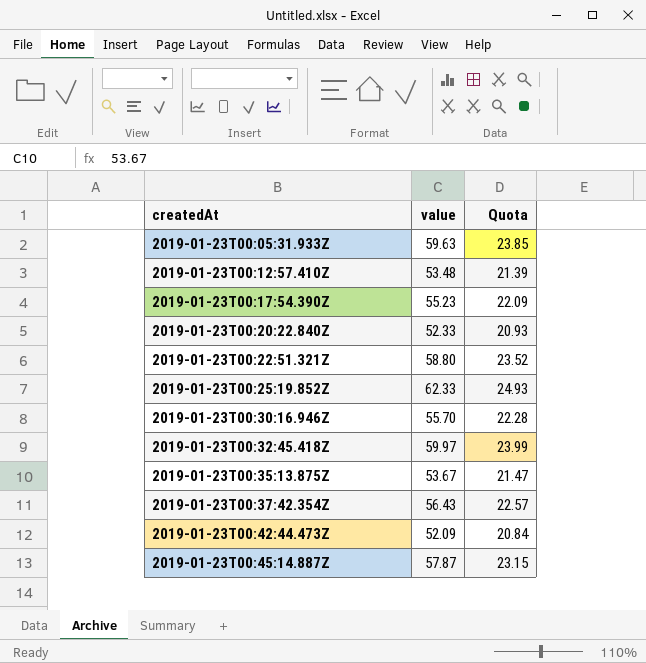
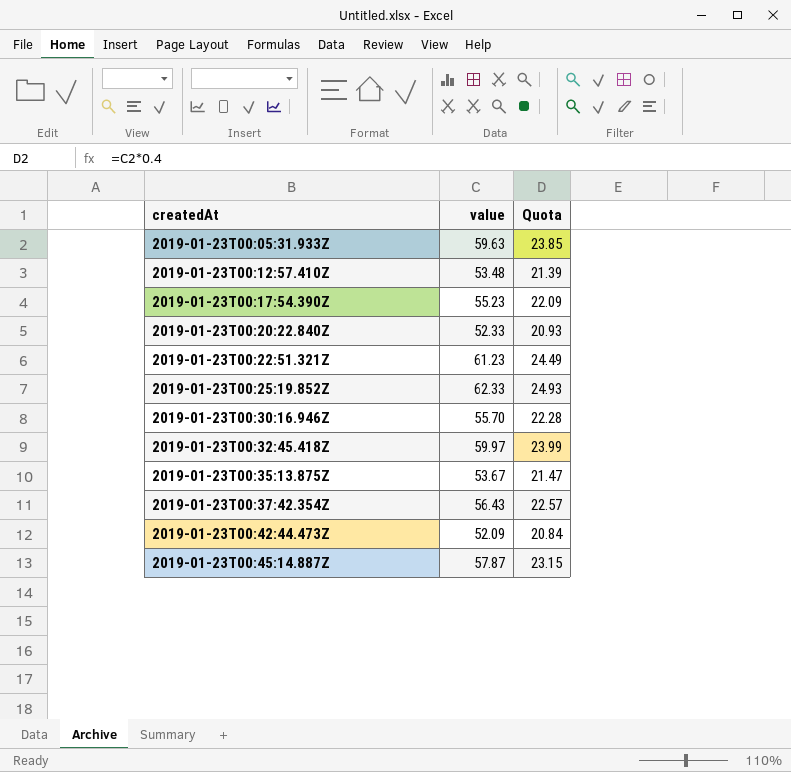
2019-01-23T00:22:51.321Z | value: 58.80 -> 61.23
2019-01-23T00:22:51.321Z | Quota: 23.52 -> 24.49

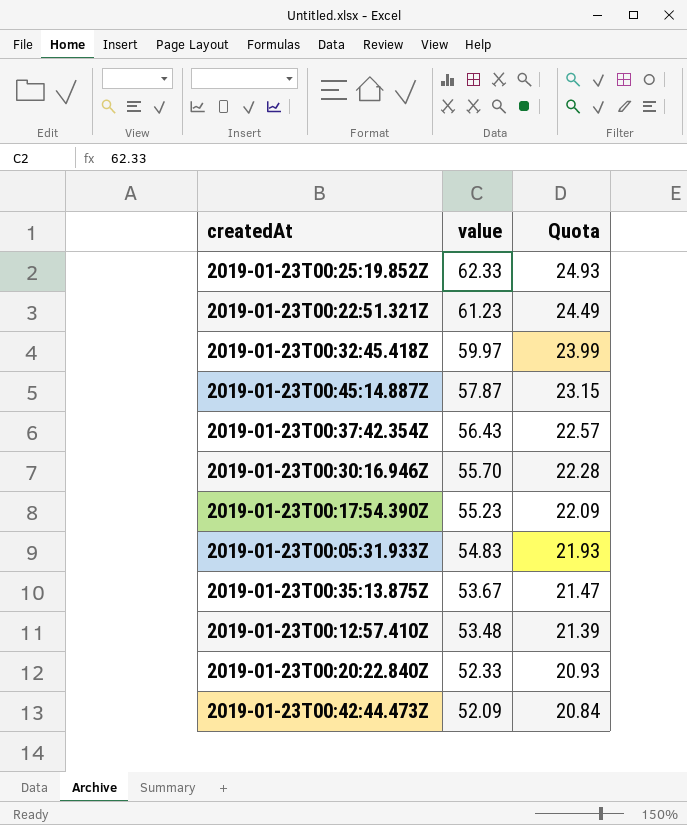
row order: createdAt ascending -> value descending
2019-01-23T00:05:31.933Z | value: 59.63 -> 54.83
2019-01-23T00:05:31.933Z | Quota: 23.85 -> 21.93

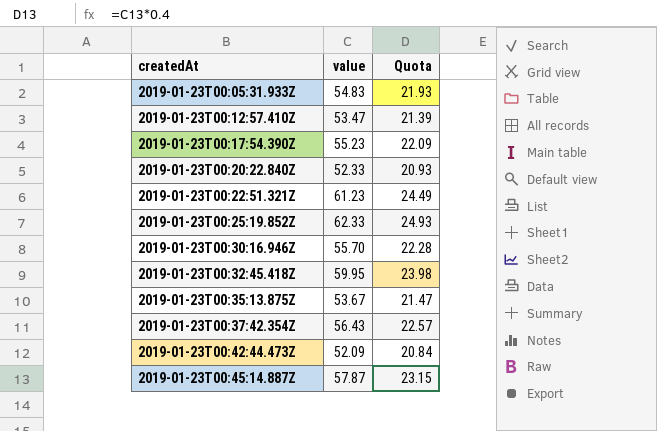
row order: value descending -> createdAt ascending
2019-01-23T00:12:57.410Z | value: 53.48 -> 53.47
2019-01-23T00:32:45.418Z | value: 59.97 -> 59.95
2019-01-23T00:32:45.418Z | Quota: 23.99 -> 23.98

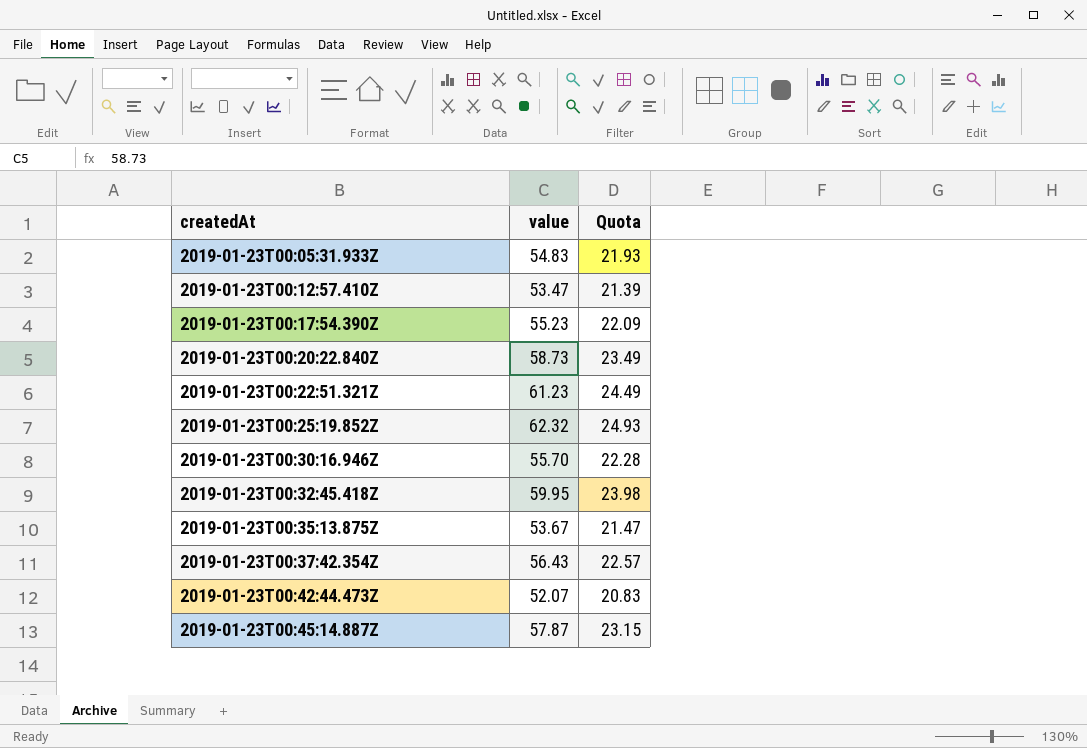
2019-01-23T00:20:22.840Z | value: 52.33 -> 58.73
2019-01-23T00:20:22.840Z | Quota: 20.93 -> 23.49
2019-01-23T00:25:19.852Z | value: 62.33 -> 62.32
2019-01-23T00:42:44.473Z | value: 52.09 -> 52.07
2019-01-23T00:42:44.473Z | Quota: 20.84 -> 20.83

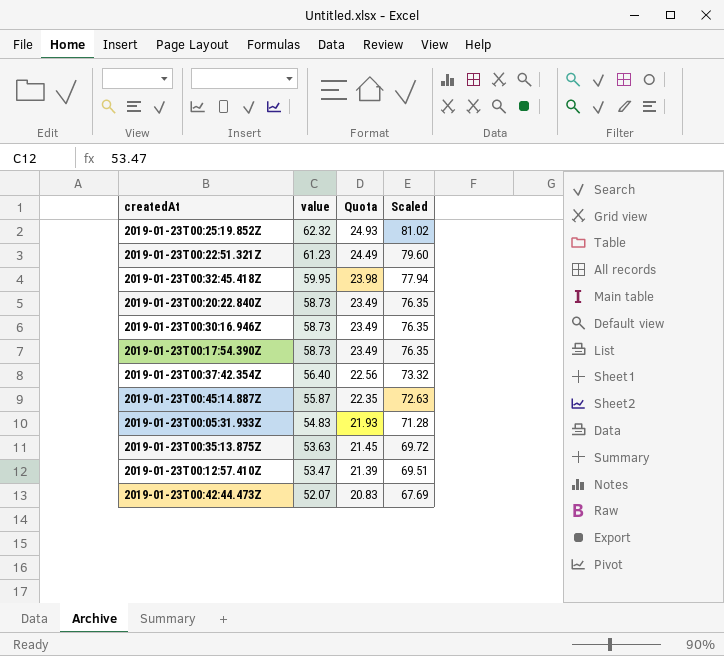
row order: createdAt ascending -> value descending
column Scaled | formula: none -> [value] * 1.3
2019-01-23T00:30:16.946Z | value: 55.70 -> 58.73
2019-01-23T00:30:16.946Z | Quota: 22.28 -> 23.49
2019-01-23T00:17:54.390Z | value: 55.23 -> 58.73
2019-01-23T00:17:54.390Z | Quota: 22.09 -> 23.49
2019-01-23T00:37:42.354Z | value: 56.43 -> 56.40
2019-01-23T00:37:42.354Z | Quota: 22.57 -> 22.56
2019-01-23T00:45:14.887Z | value: 57.87 -> 55.87
2019-01-23T00:45:14.887Z | Quota: 23.15 -> 22.35
2019-01-23T00:35:13.875Z | value: 53.67 -> 53.63
2019-01-23T00:35:13.875Z | Quota: 21.47 -> 21.45

